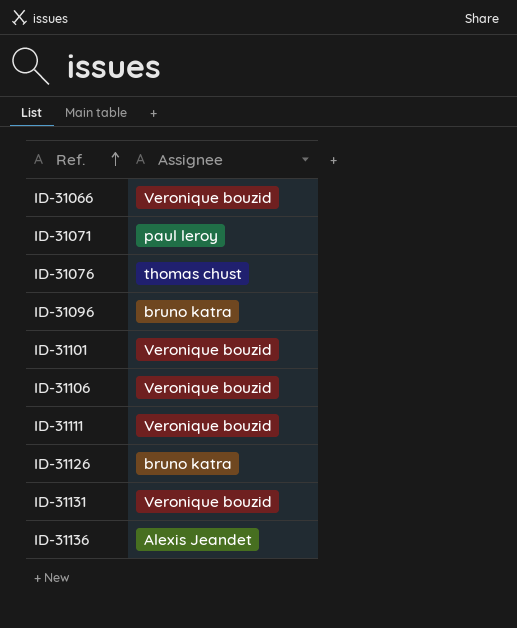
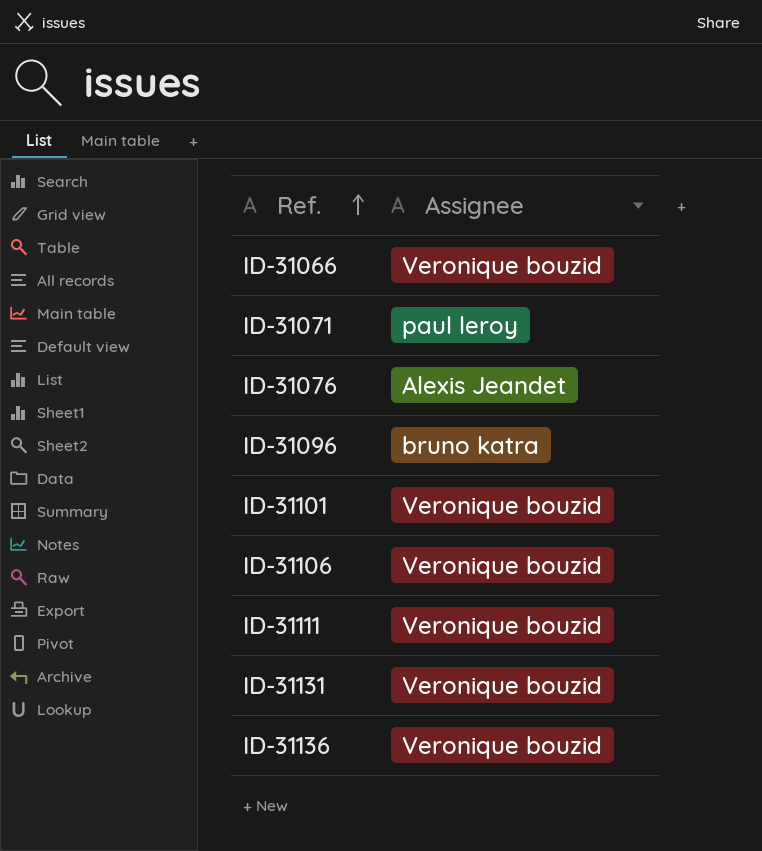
row ID-31126: bruno katra -> none
ID-31076 | Assignee: thomas chust -> Alexis Jeandet
ID-31136 | Assignee: Alexis Jeandet -> Veronique bouzid

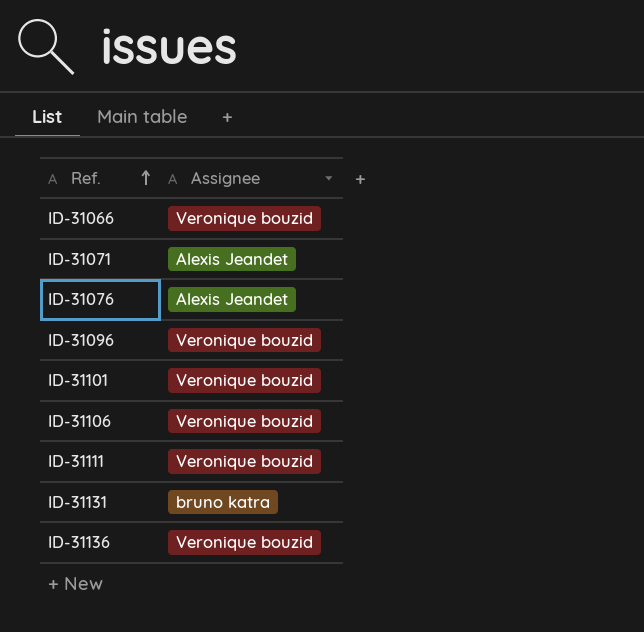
ID-31071 | Assignee: paul leroy -> Alexis Jeandet
ID-31096 | Assignee: bruno katra -> Veronique bouzid
ID-31131 | Assignee: Veronique bouzid -> bruno katra

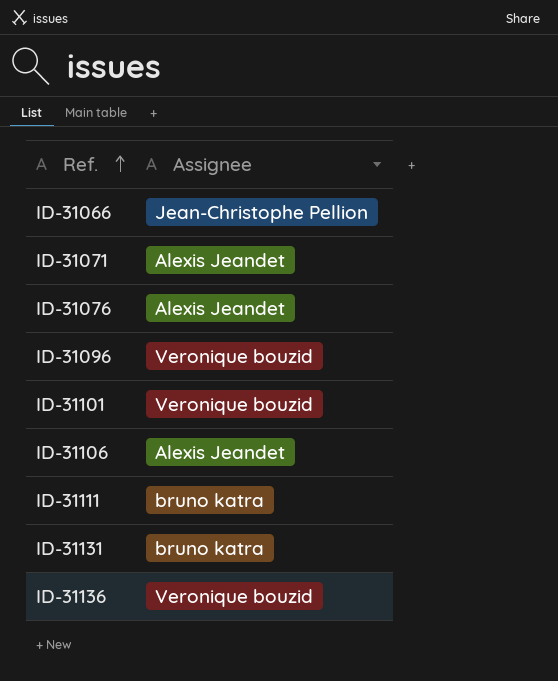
ID-31066 | Assignee: Veronique bouzid -> Jean-Christophe Pellion
ID-31106 | Assignee: Veronique bouzid -> Alexis Jeandet
ID-31111 | Assignee: Veronique bouzid -> bruno katra

